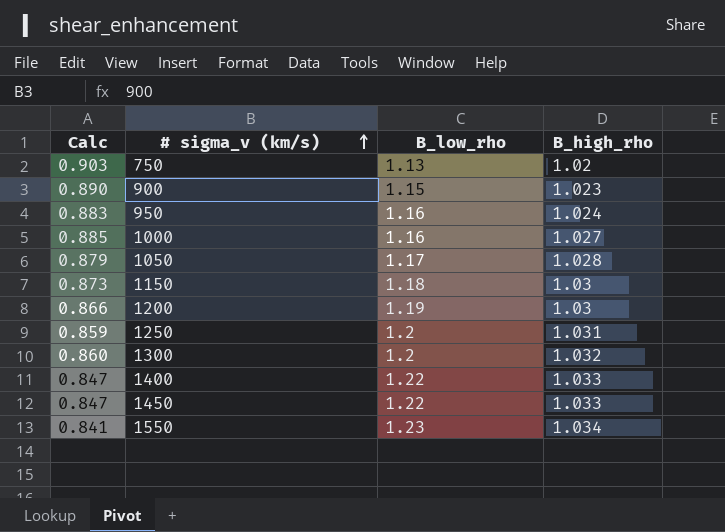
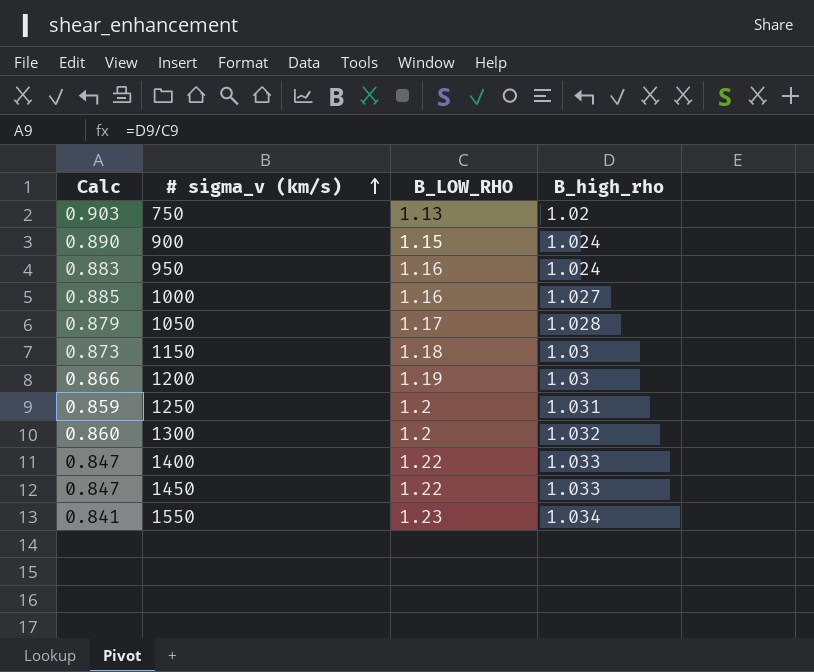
column name: B_low_rho -> B_LOW_RHO
900 | B_high_rho: 1.023 -> 1.024

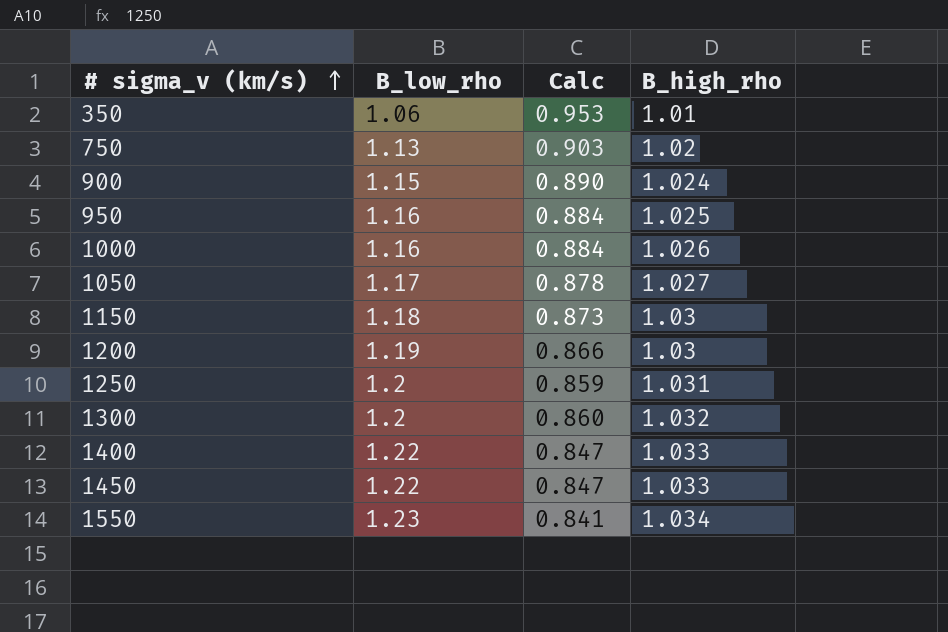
column name: B_LOW_RHO -> B_low_rho
column Calc | position: 1 -> 3
row 350: none -> 1.06 | 0.953 | 1.01
950 | Calc: 0.883 -> 0.884
950 | B_high_rho: 1.024 -> 1.025
1000 | Calc: 0.885 -> 0.884
1000 | B_high_rho: 1.027 -> 1.026
1050 | Calc: 0.879 -> 0.878
1050 | B_high_rho: 1.028 -> 1.027

